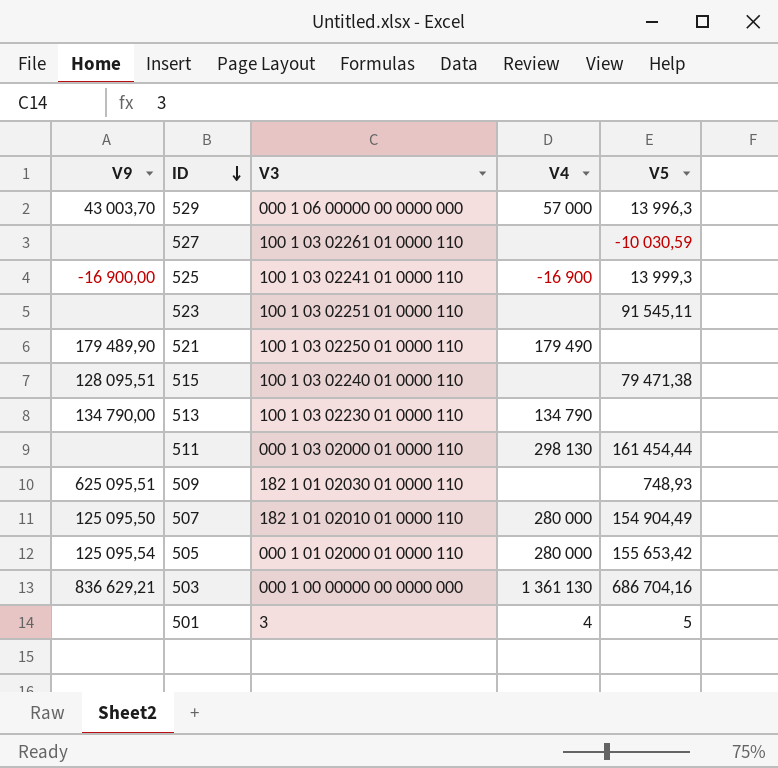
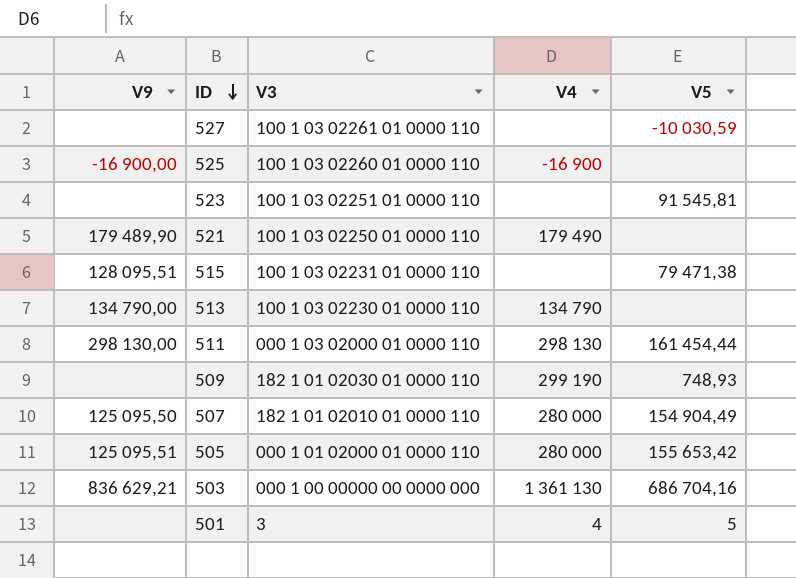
row 529: 43 003,70 | 000 1 06 00000 00 0000 000 | 57 000 | 13 996,3 -> none
525 | V3: 100 1 03 02241 01 0000 110 -> 100 1 03 02260 01 0000 110
525 | V5: 13 999,3 -> none
523 | V5: 91 545,11 -> 91 545,81
515 | V3: 100 1 03 02240 01 0000 110 -> 100 1 03 02231 01 0000 110
511 | V9: none -> 298 130,00
509 | V9: 625 095,51 -> none
509 | V4: none -> 299 190
505 | V9: 125 095,54 -> 125 095,51

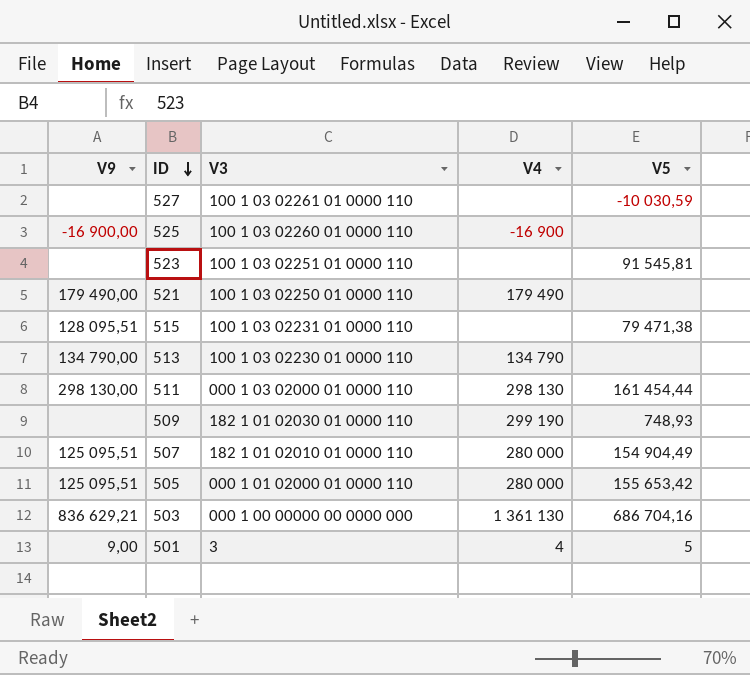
521 | V9: 179 489,90 -> 179 490,00
507 | V9: 125 095,50 -> 125 095,51
501 | V9: none -> 9,00

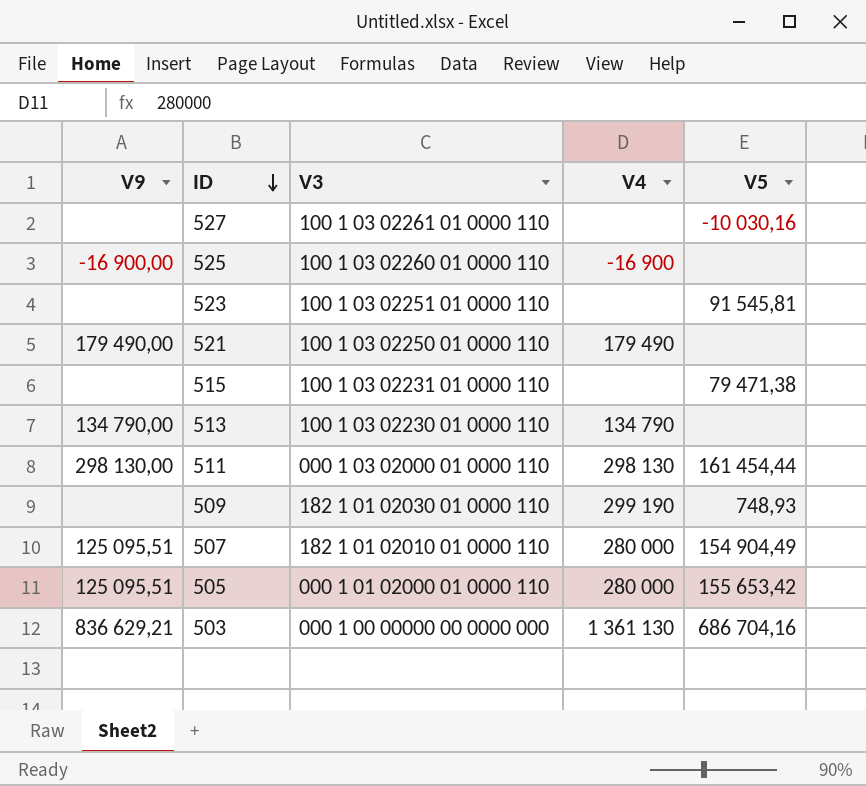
row 501: 9,00 | 3 | 4 | 5 -> none
527 | V5: -10 030,59 -> -10 030,16
515 | V9: 128 095,51 -> none

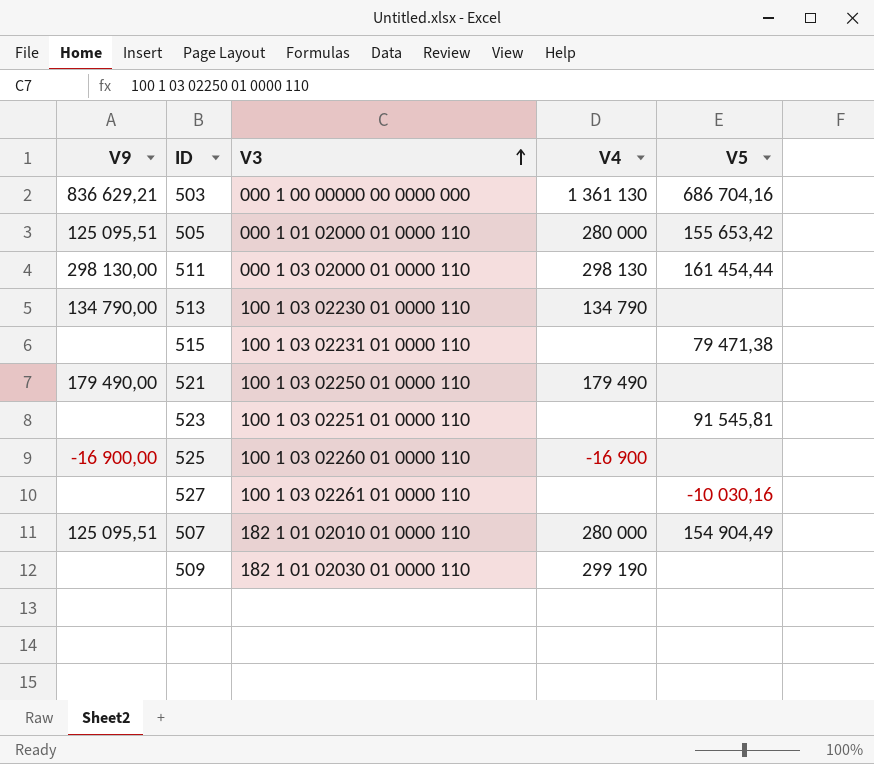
row order: ID descending -> V3 ascending
509 | V5: 748,93 -> none

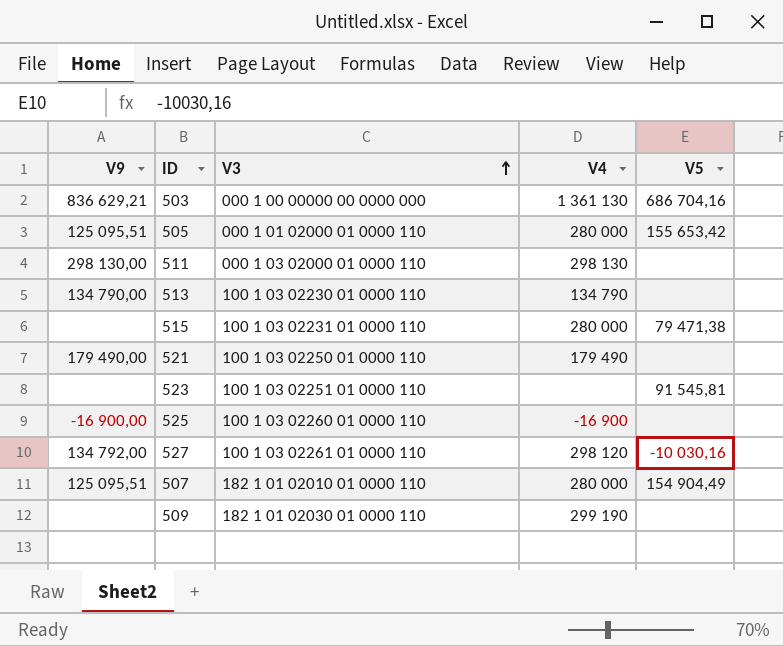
511 | V5: 161 454,44 -> none
515 | V4: none -> 280 000
527 | V9: none -> 134 792,00
527 | V4: none -> 298 120

